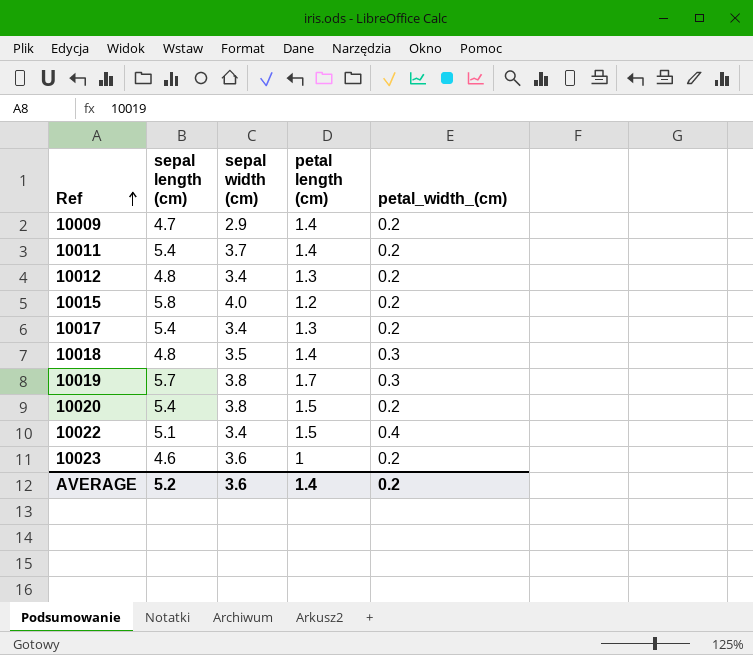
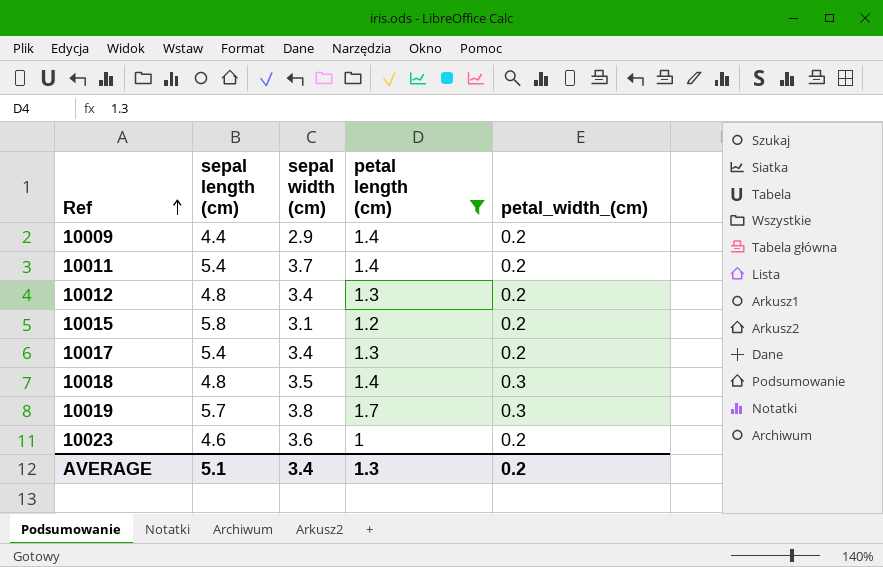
filter: none -> petal length (cm) != 1.5
10009 | sepal length (cm): 4.7 -> 4.4
10015 | sepal width (cm): 4.0 -> 3.1
AVERAGE | sepal length (cm): 5.2 -> 5.1
AVERAGE | sepal width (cm): 3.6 -> 3.4
AVERAGE | petal length (cm): 1.4 -> 1.3

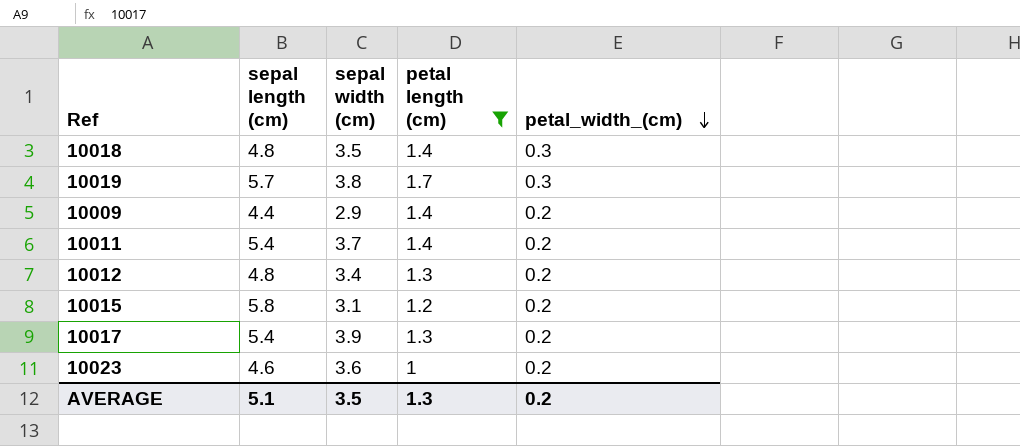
row order: Ref ascending -> petal_width_(cm) descending
10017 | sepal width (cm): 3.4 -> 3.9
AVERAGE | sepal width (cm): 3.4 -> 3.5

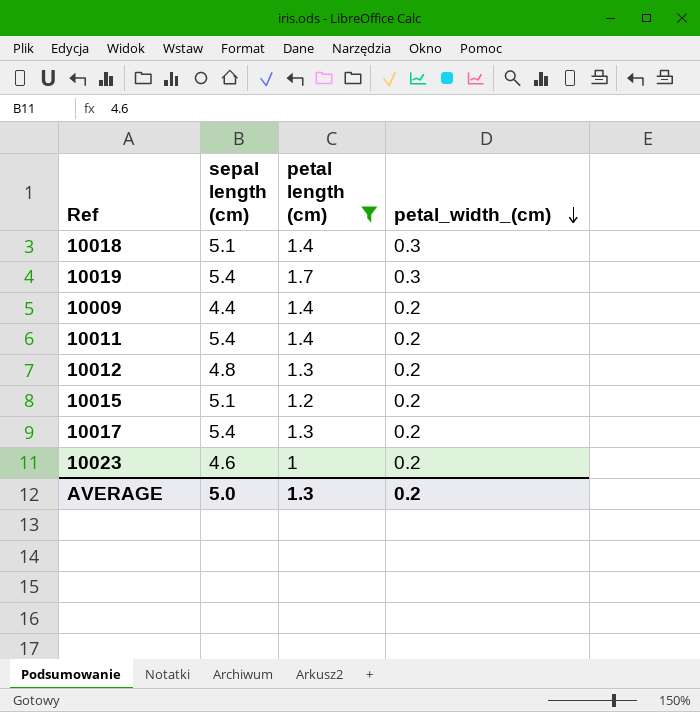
column sepal width (cm) | position: 3 -> none
10018 | sepal length (cm): 4.8 -> 5.1
10019 | sepal length (cm): 5.7 -> 5.4
10015 | sepal length (cm): 5.8 -> 5.1
AVERAGE | sepal length (cm): 5.1 -> 5.0

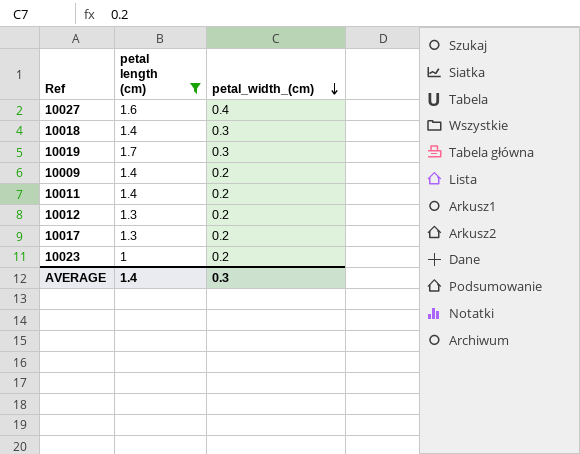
column sepal length (cm) | position: 2 -> none
row 10015: 5.1 | 1.2 | 0.2 -> none
row 10027: none -> 1.6 | 0.4
AVERAGE | petal length (cm): 1.3 -> 1.4
AVERAGE | petal_width_(cm): 0.2 -> 0.3

